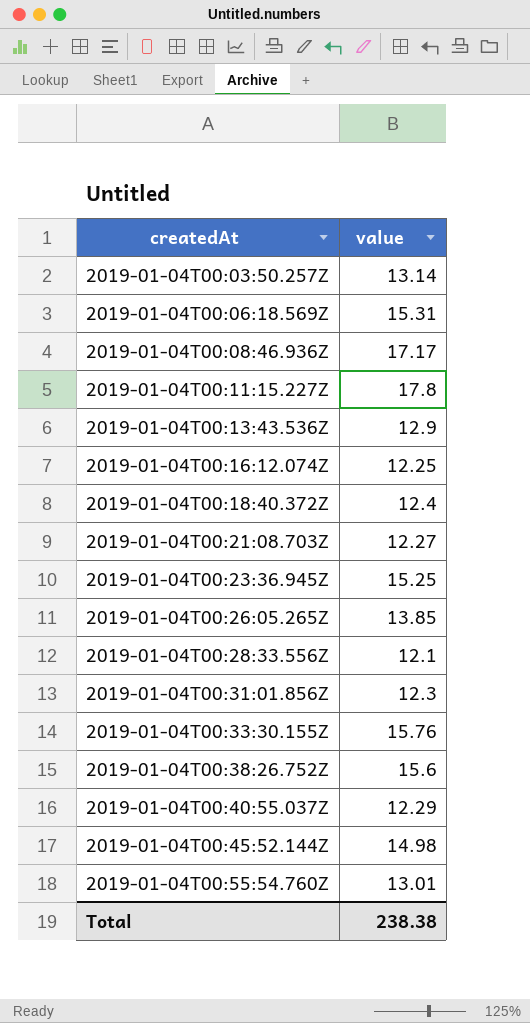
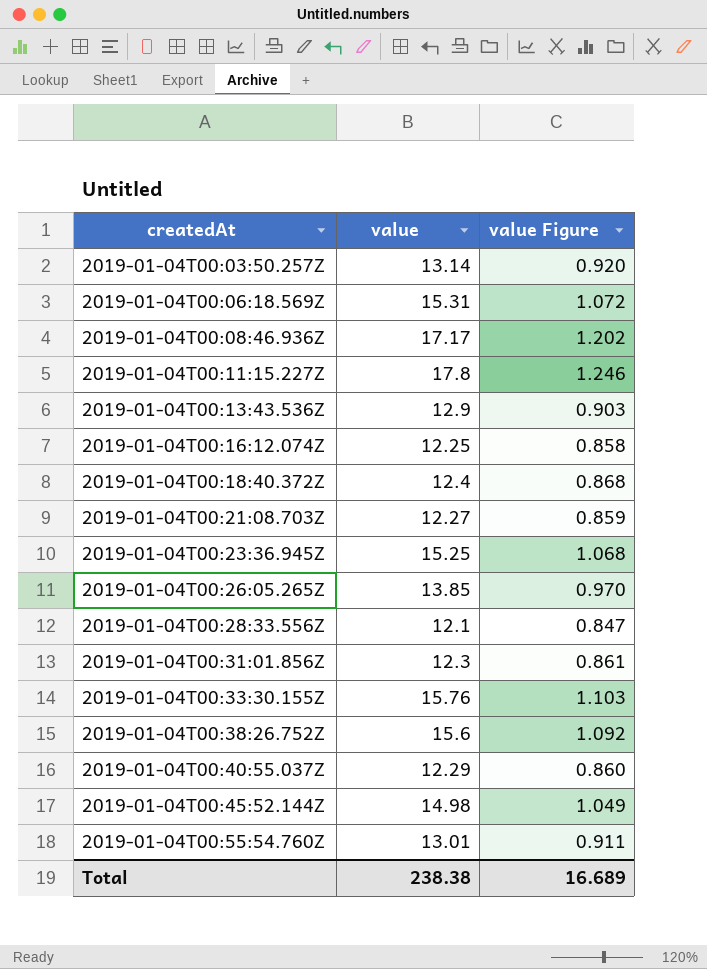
column value Figure | formula: none -> [value] * 0.07

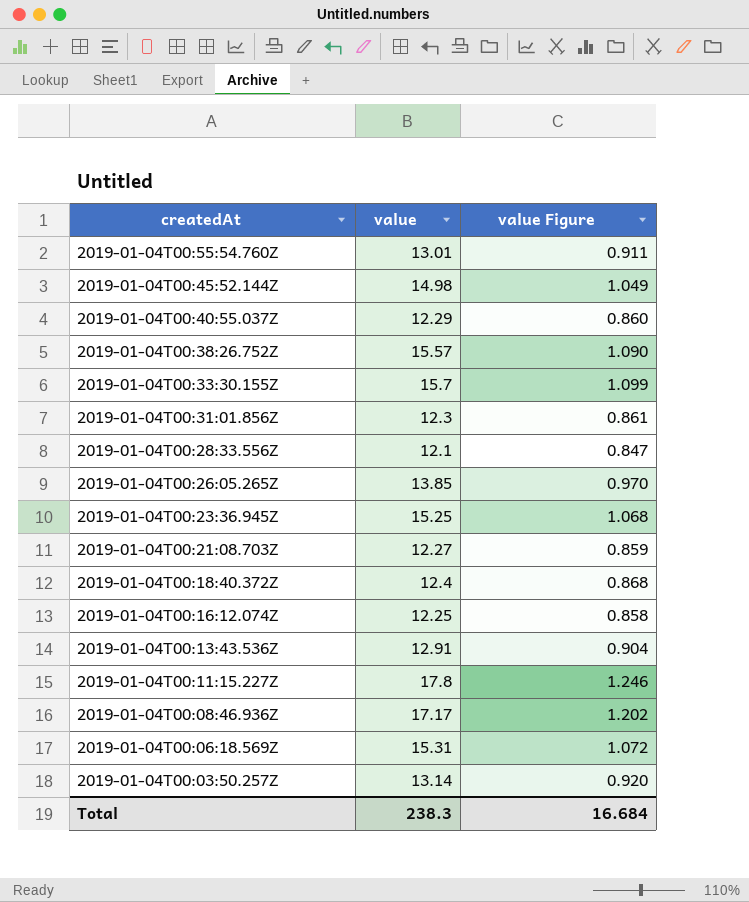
row order: createdAt ascending -> createdAt descending
2019-01-04T00:38:26.752Z | value: 15.6 -> 15.57
2019-01-04T00:38:26.752Z | value Figure: 1.092 -> 1.090
2019-01-04T00:33:30.155Z | value: 15.76 -> 15.7
2019-01-04T00:33:30.155Z | value Figure: 1.103 -> 1.099
2019-01-04T00:13:43.536Z | value: 12.9 -> 12.91
2019-01-04T00:13:43.536Z | value Figure: 0.903 -> 0.904
Total | value: 238.38 -> 238.3
Total | value Figure: 16.689 -> 16.684

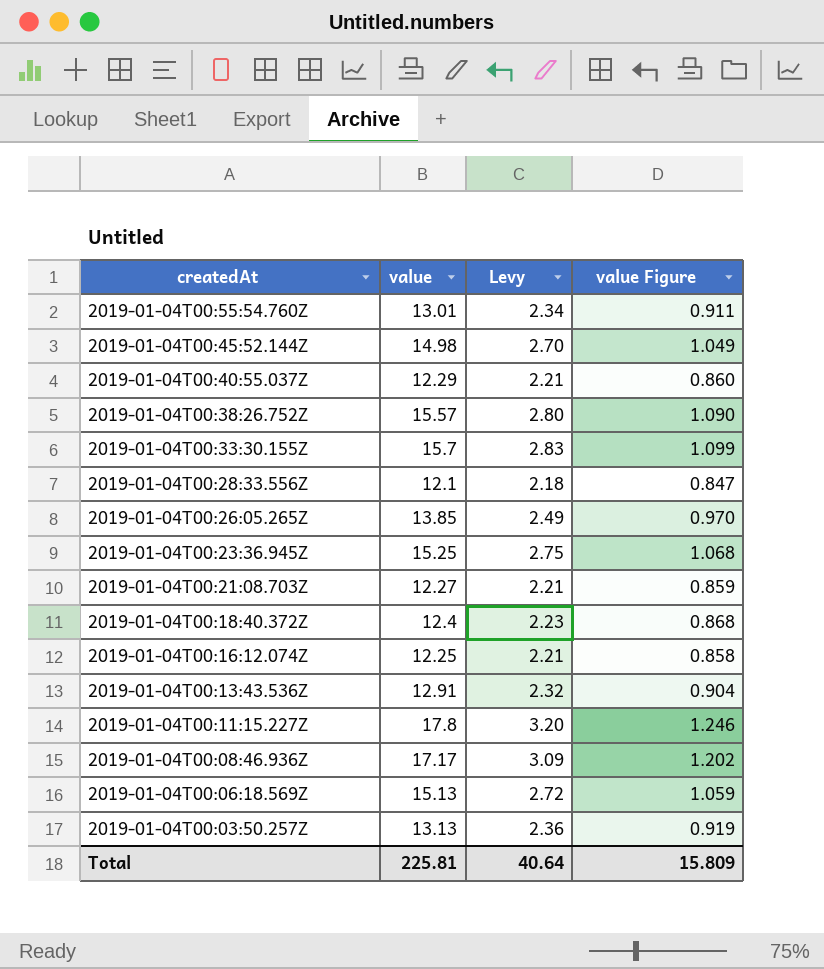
column Levy | formula: none -> [value] * 0.18
row 2019-01-04T00:31:01.856Z: 12.3 | 0.861 -> none
2019-01-04T00:06:18.569Z | value: 15.31 -> 15.13
2019-01-04T00:06:18.569Z | value Figure: 1.072 -> 1.059
2019-01-04T00:03:50.257Z | value: 13.14 -> 13.13
2019-01-04T00:03:50.257Z | value Figure: 0.920 -> 0.919
Total | value: 238.3 -> 225.81
Total | value Figure: 16.684 -> 15.809

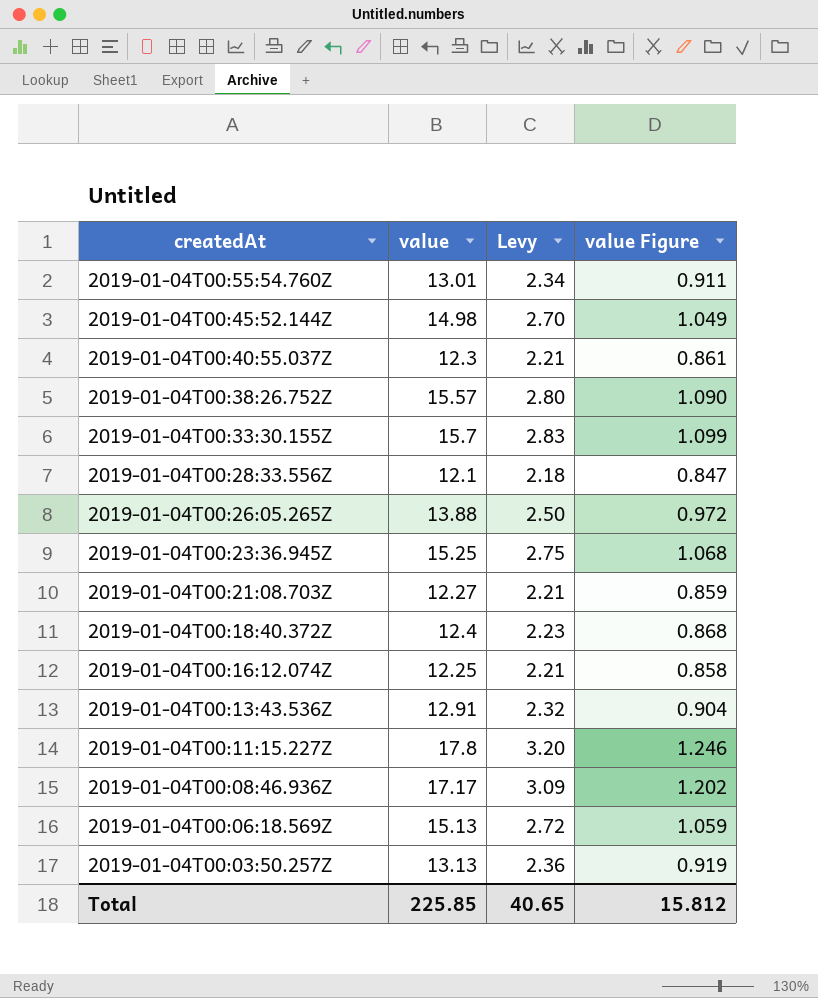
2019-01-04T00:40:55.037Z | value: 12.29 -> 12.3
2019-01-04T00:40:55.037Z | value Figure: 0.860 -> 0.861
2019-01-04T00:26:05.265Z | value: 13.85 -> 13.88
2019-01-04T00:26:05.265Z | Levy: 2.49 -> 2.50
2019-01-04T00:26:05.265Z | value Figure: 0.970 -> 0.972
Total | value: 225.81 -> 225.85
Total | Levy: 40.64 -> 40.65
Total | value Figure: 15.809 -> 15.812

